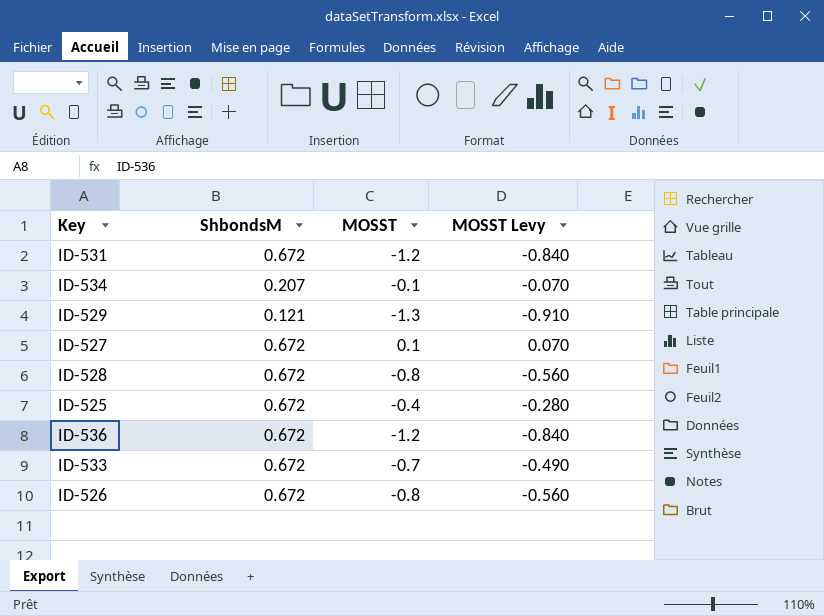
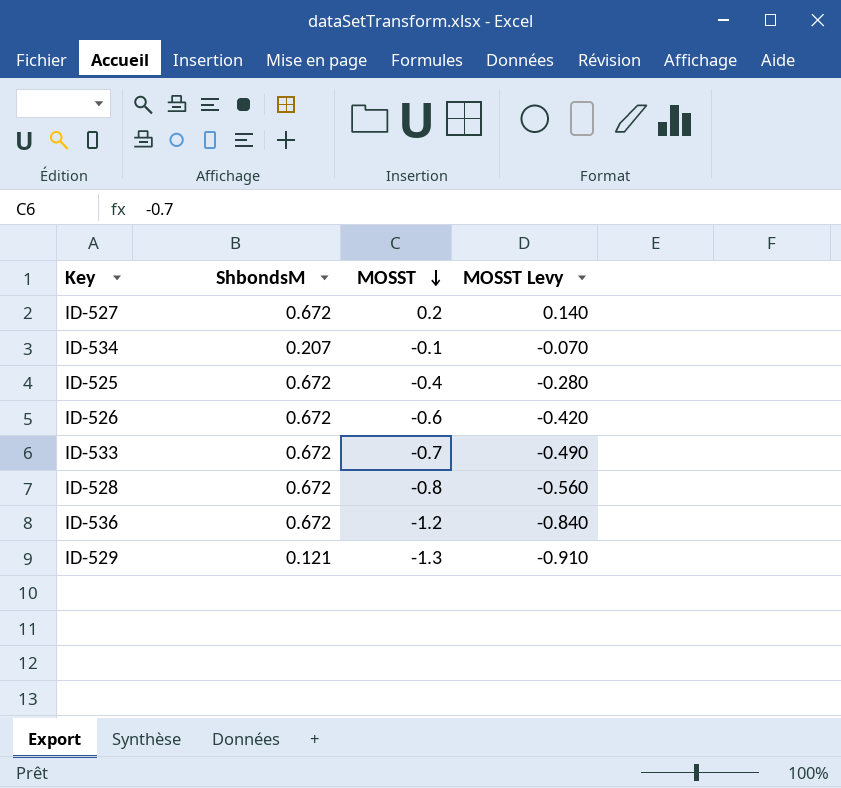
row order: none -> MOSST descending
row ID-531: 0.672 | -1.2 | -0.840 -> none
ID-527 | MOSST: 0.1 -> 0.2
ID-527 | MOSST Levy: 0.070 -> 0.140
ID-526 | MOSST: -0.8 -> -0.6
ID-526 | MOSST Levy: -0.560 -> -0.420

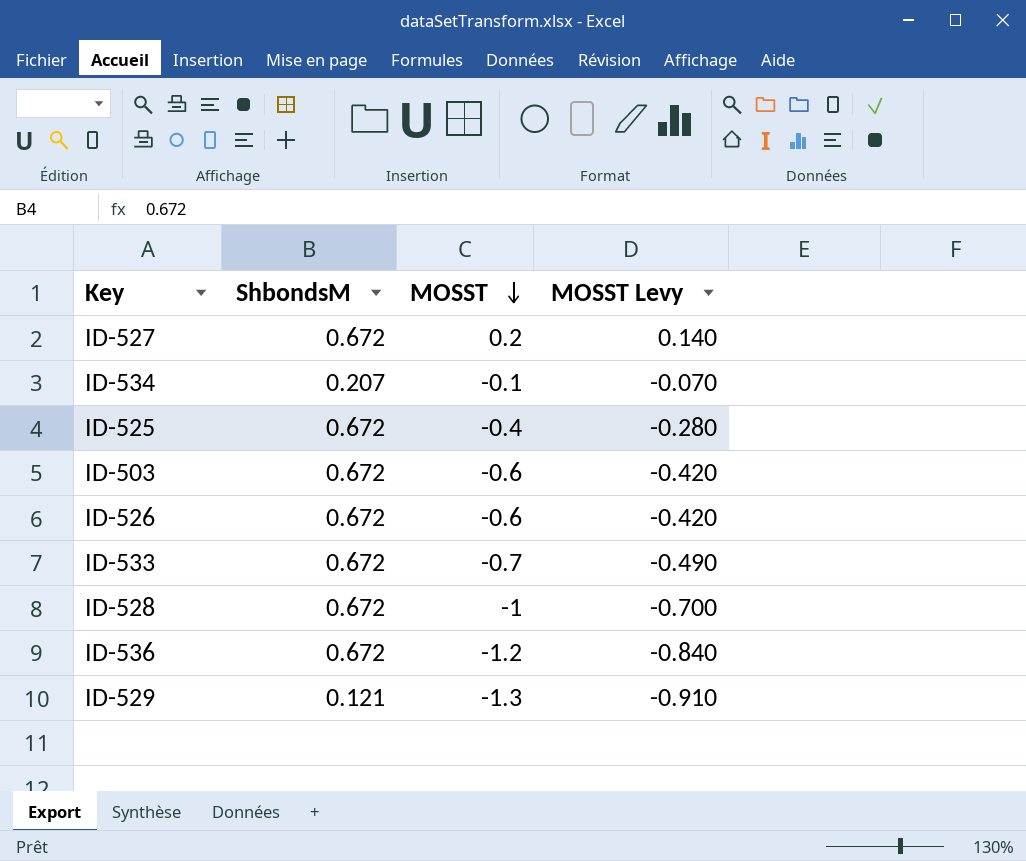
row ID-503: none -> 0.672 | -0.6 | -0.420
ID-528 | MOSST: -0.8 -> -1
ID-528 | MOSST Levy: -0.560 -> -0.700

